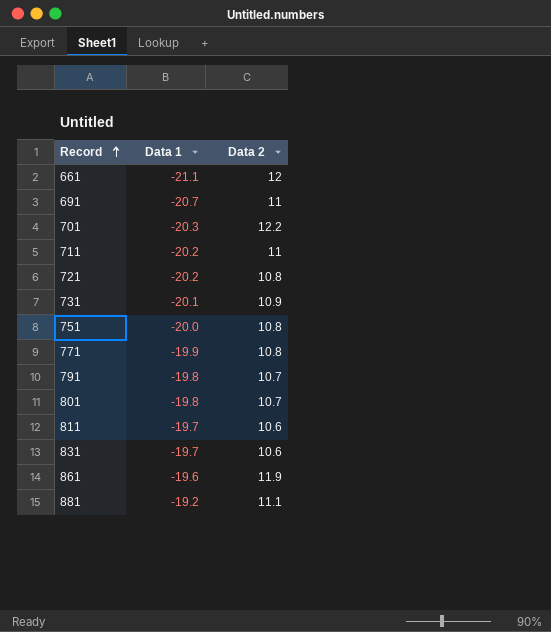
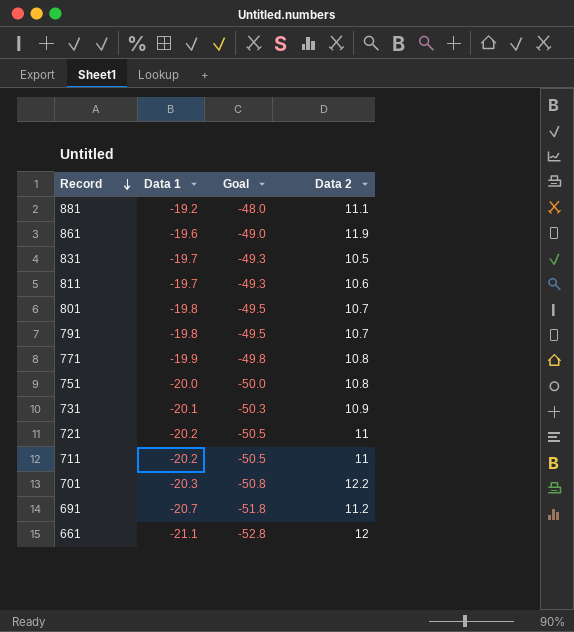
row order: Record ascending -> Record descending
column Goal | formula: none -> [Data 1] * 2.5
831 | Data 2: 10.6 -> 10.5
721 | Data 2: 10.8 -> 11
691 | Data 2: 11 -> 11.2

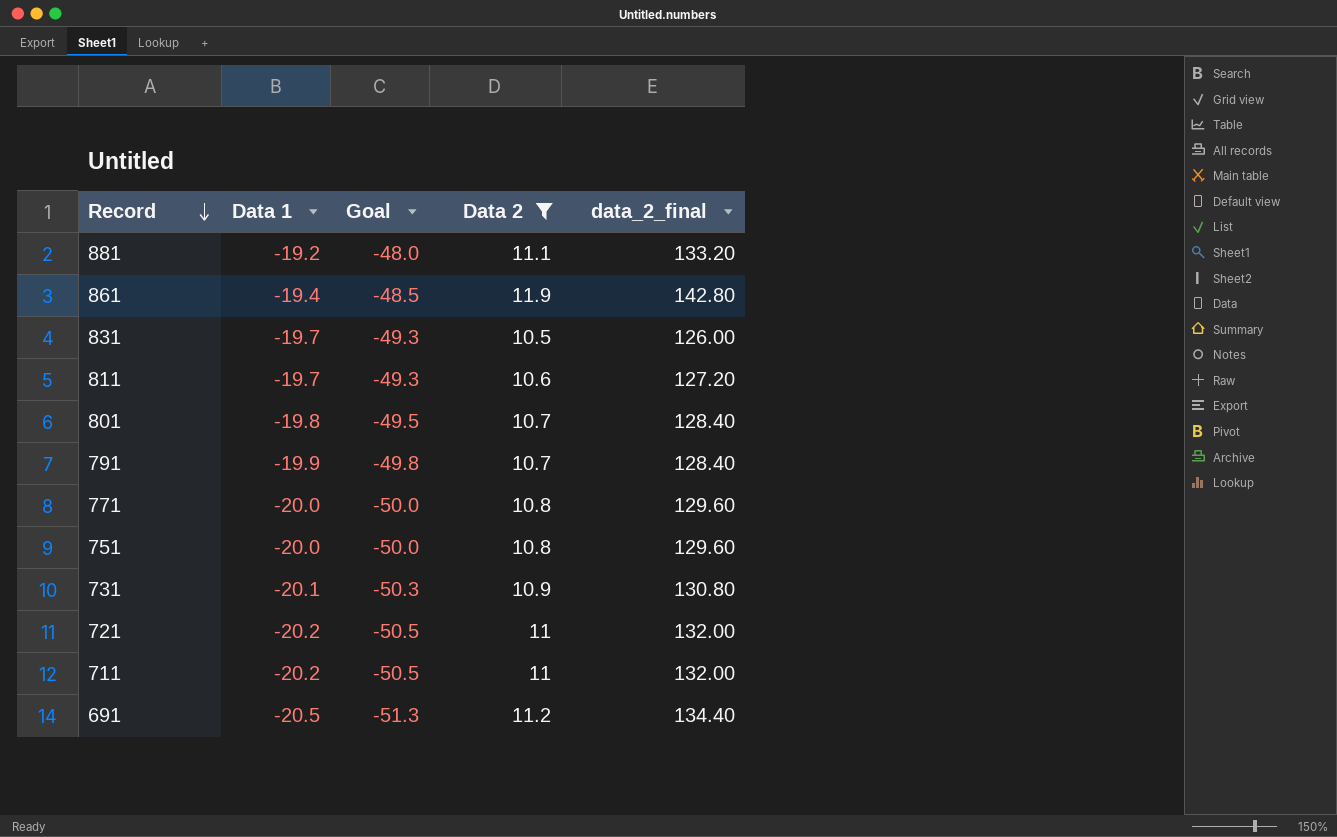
filter: none -> Data 2 <= 11.9
column data_2_final | formula: none -> [Data 2] * 12
861 | Data 1: -19.6 -> -19.4
861 | Goal: -49.0 -> -48.5
791 | Data 1: -19.8 -> -19.9
791 | Goal: -49.5 -> -49.8
771 | Data 1: -19.9 -> -20.0
771 | Goal: -49.8 -> -50.0
691 | Data 1: -20.7 -> -20.5
691 | Goal: -51.8 -> -51.3

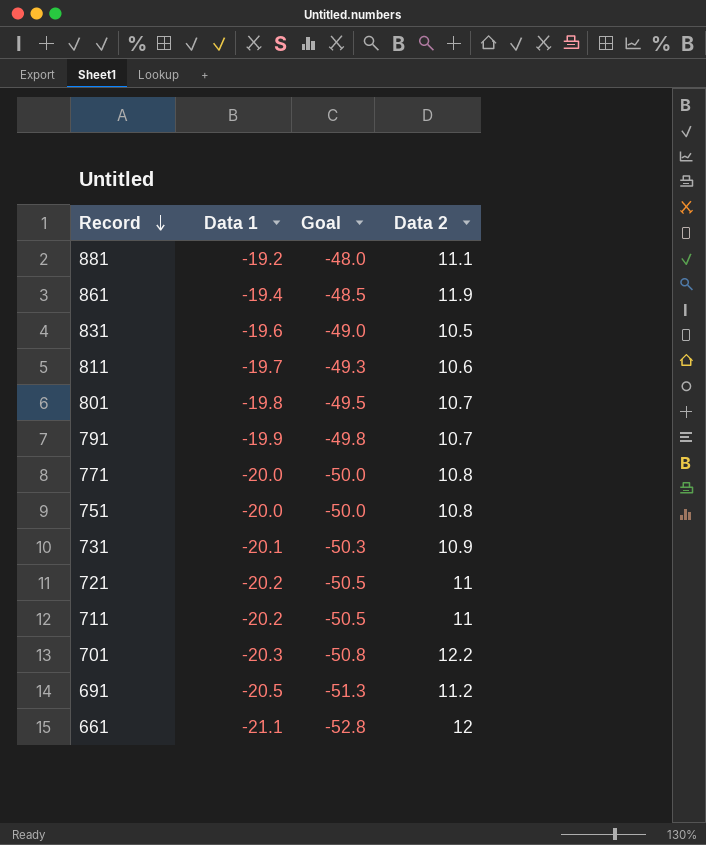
filter: Data 2 <= 11.9 -> none
column data_2_final | formula: [Data 2] * 12 -> none
831 | Data 1: -19.7 -> -19.6
831 | Goal: -49.3 -> -49.0

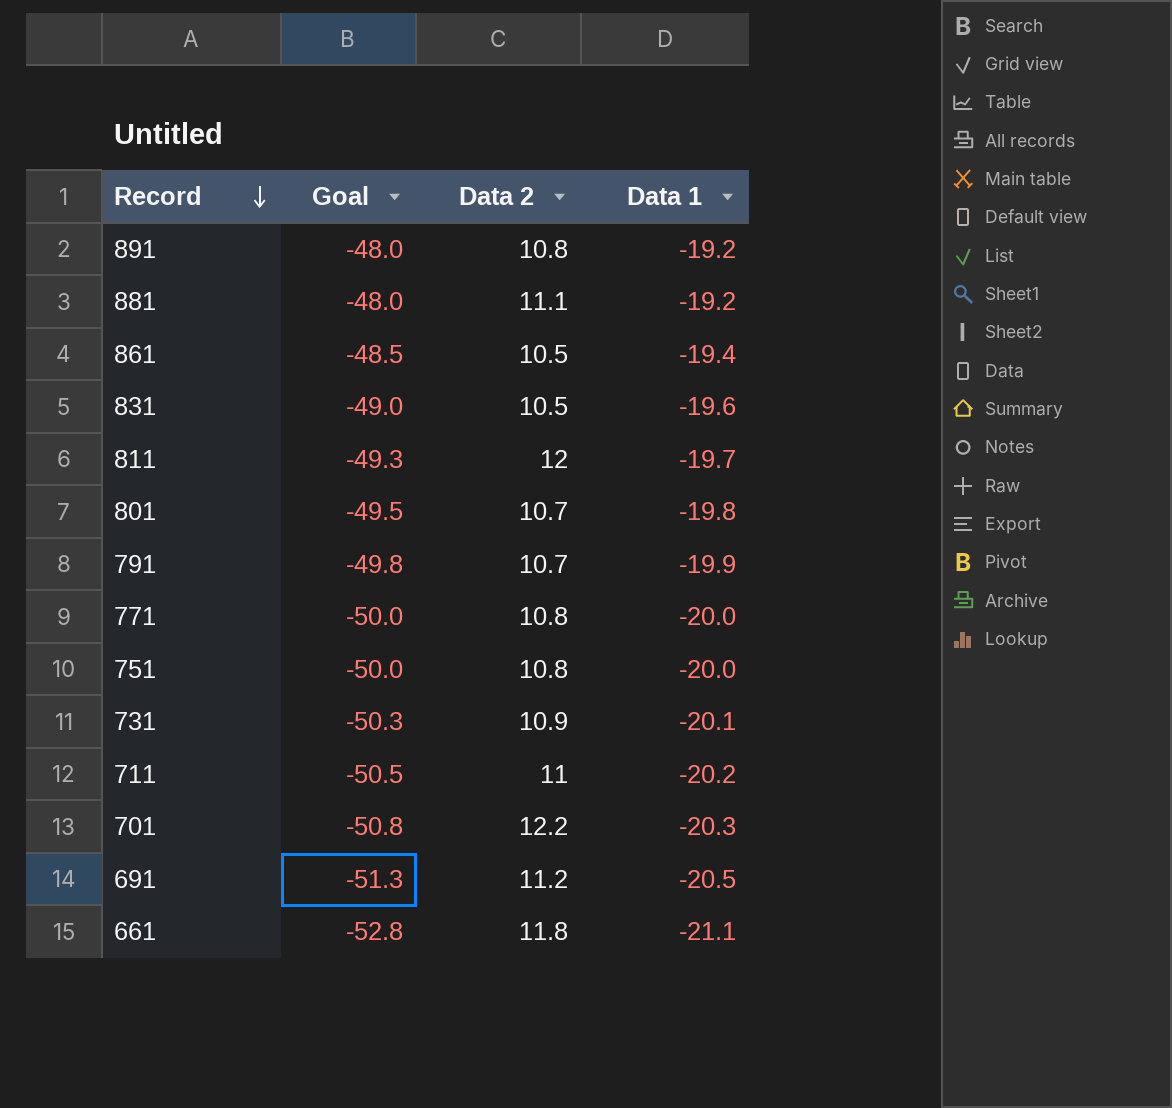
column Data 1 | position: 2 -> 4
row 721: -20.2 | -50.5 | 11 -> none
row 891: none -> -48.0 | 10.8 | -19.2
861 | Data 2: 11.9 -> 10.5
811 | Data 2: 10.6 -> 12
661 | Data 2: 12 -> 11.8

